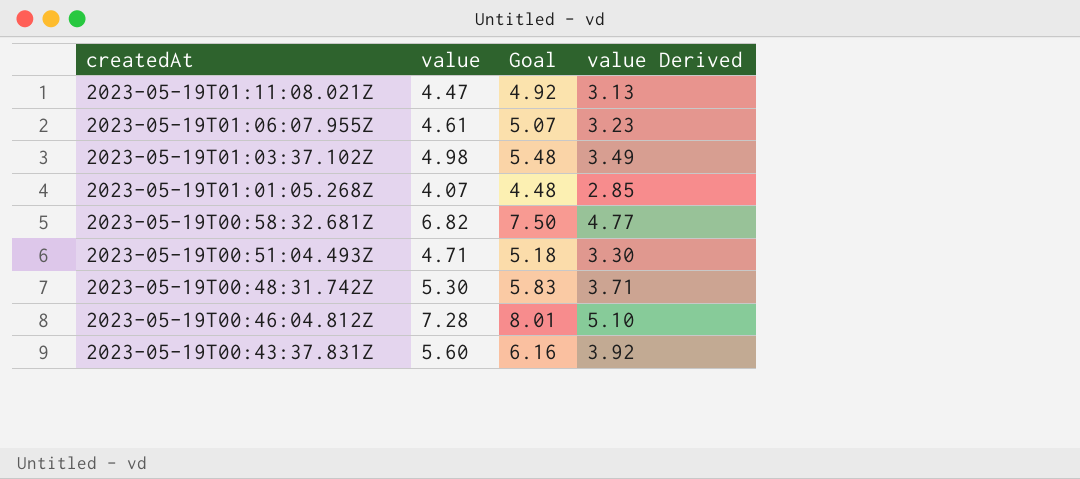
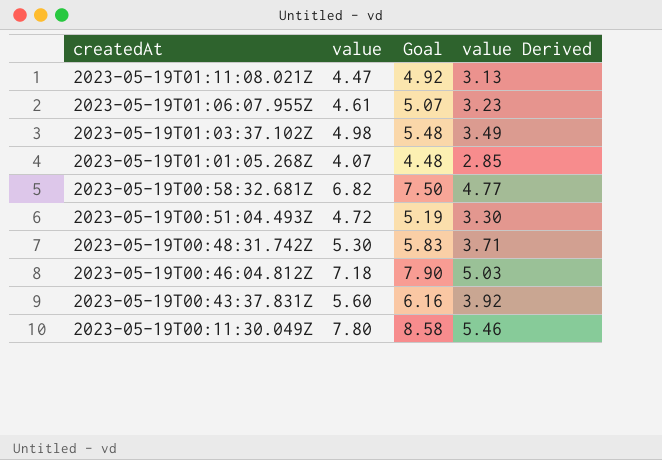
2023-05-19T00:51:04.493Z | value: 4.71 -> 4.72
2023-05-19T00:51:04.493Z | Goal: 5.18 -> 5.19
2023-05-19T00:46:04.812Z | value: 7.28 -> 7.18
2023-05-19T00:46:04.812Z | Goal: 8.01 -> 7.90
2023-05-19T00:46:04.812Z | value Derived: 5.10 -> 5.03
row 2023-05-19T00:11:30.049Z: none -> 7.80 | 8.58 | 5.46

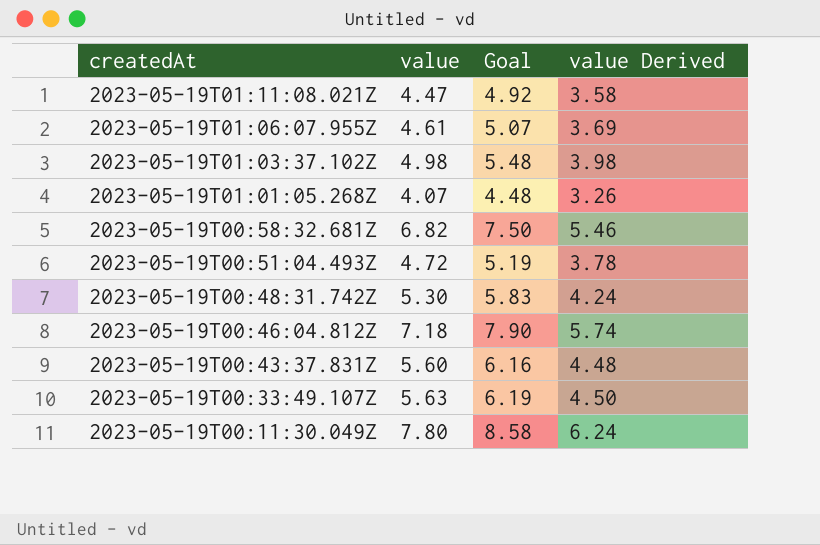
column value Derived | formula: [value] * 0.7 -> [value] * 0.8
row 2023-05-19T00:33:49.107Z: none -> 5.63 | 6.19 | 4.50

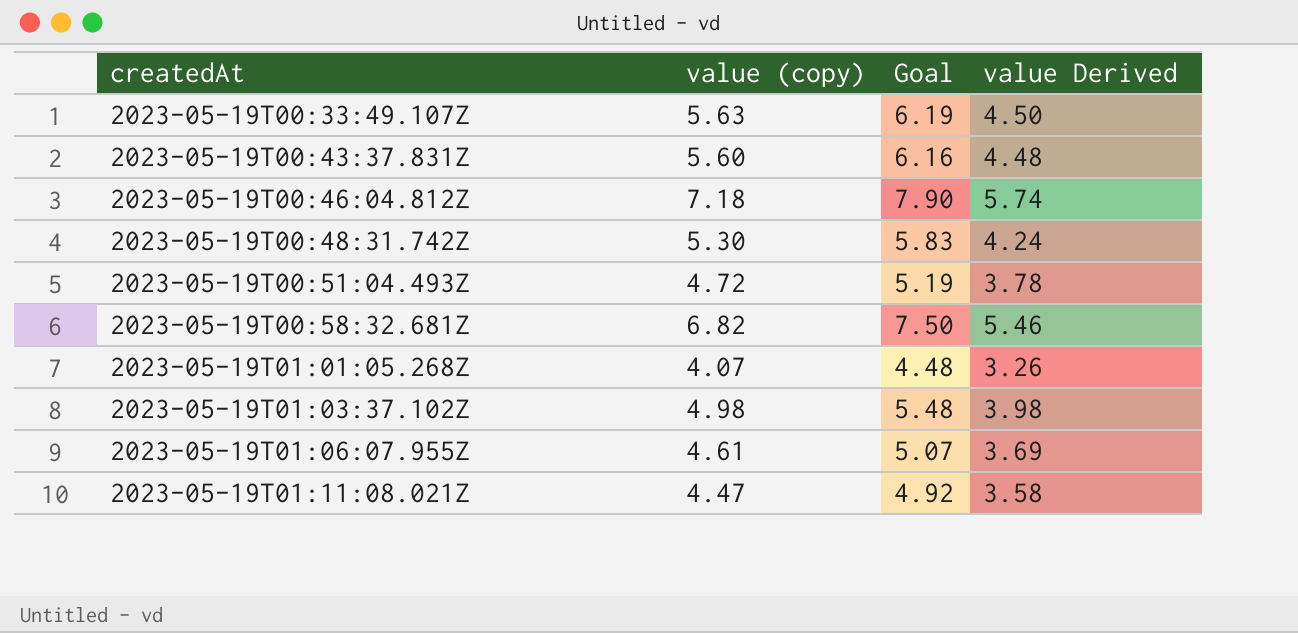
row order: createdAt descending -> createdAt ascending
column name: value -> value (copy)
row 2023-05-19T00:11:30.049Z: 7.80 | 8.58 | 6.24 -> none

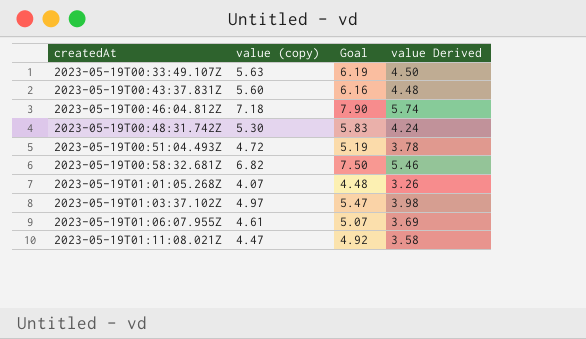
2023-05-19T01:03:37.102Z | value (copy): 4.98 -> 4.97
2023-05-19T01:03:37.102Z | Goal: 5.48 -> 5.47

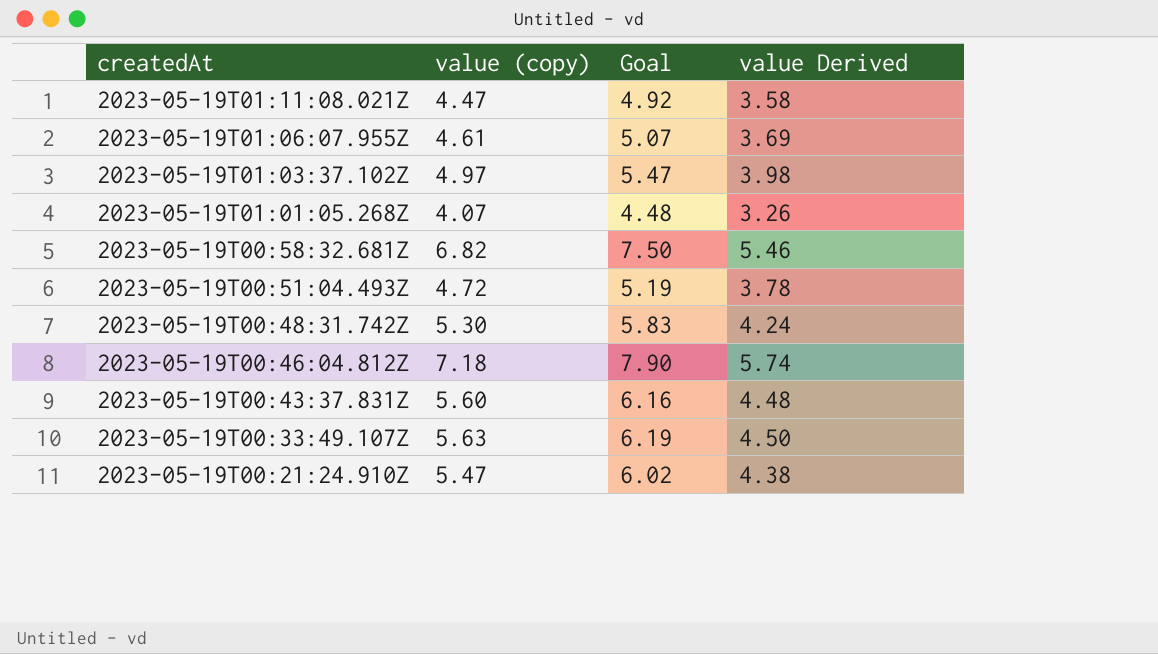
row order: createdAt ascending -> createdAt descending
row 2023-05-19T00:21:24.910Z: none -> 5.47 | 6.02 | 4.38

